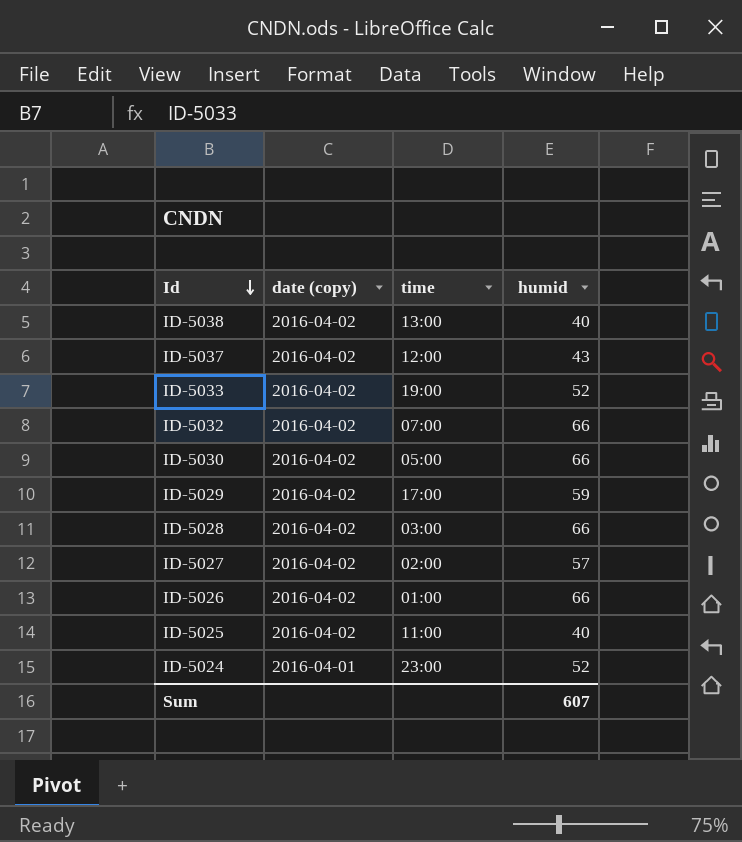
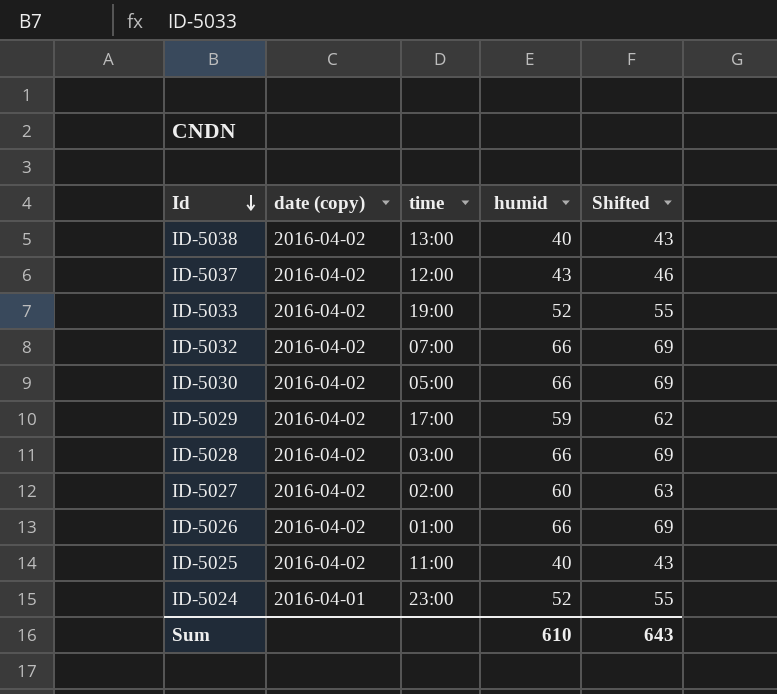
column Shifted | formula: none -> [humid] + 3
ID-5027 | humid: 57 -> 60
Sum | humid: 607 -> 610

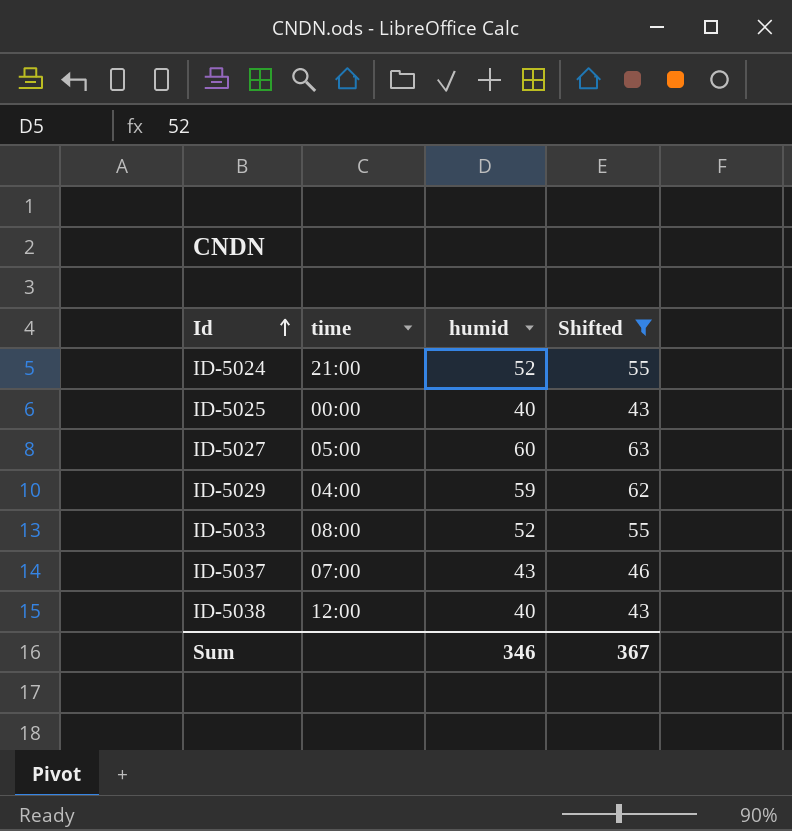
filter: none -> Shifted != 69
row order: Id descending -> Id ascending
column date (copy) | position: 2 -> none
ID-5024 | time: 23:00 -> 21:00
ID-5025 | time: 11:00 -> 00:00
ID-5027 | time: 02:00 -> 05:00
ID-5029 | time: 17:00 -> 04:00
ID-5033 | time: 19:00 -> 08:00
ID-5037 | time: 12:00 -> 07:00
ID-5038 | time: 13:00 -> 12:00
Sum | humid: 610 -> 346
Sum | Shifted: 643 -> 367

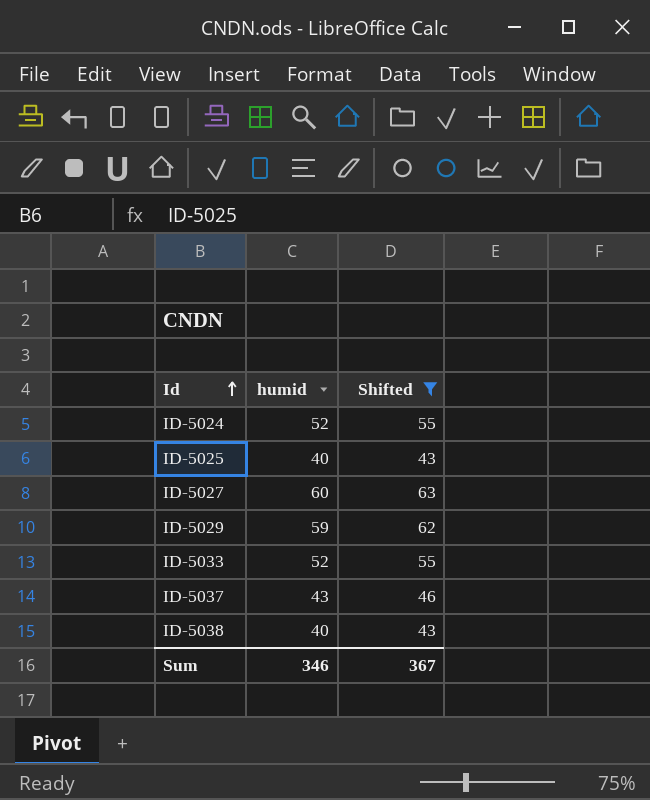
column time | position: 2 -> none

